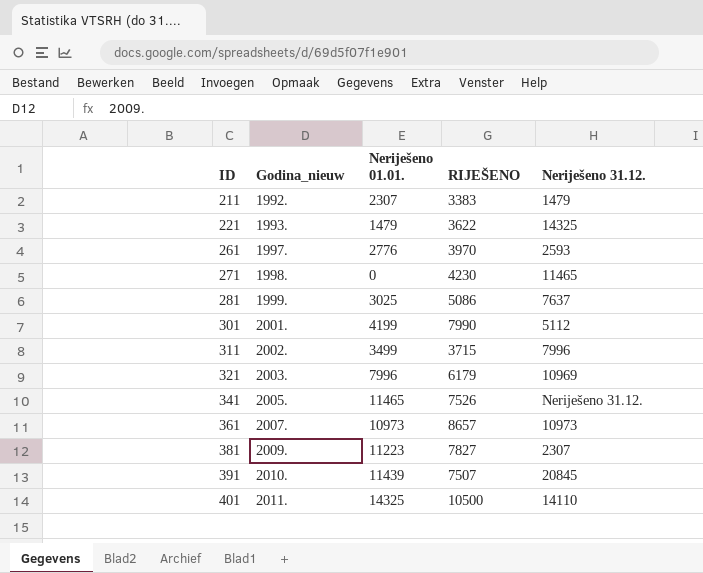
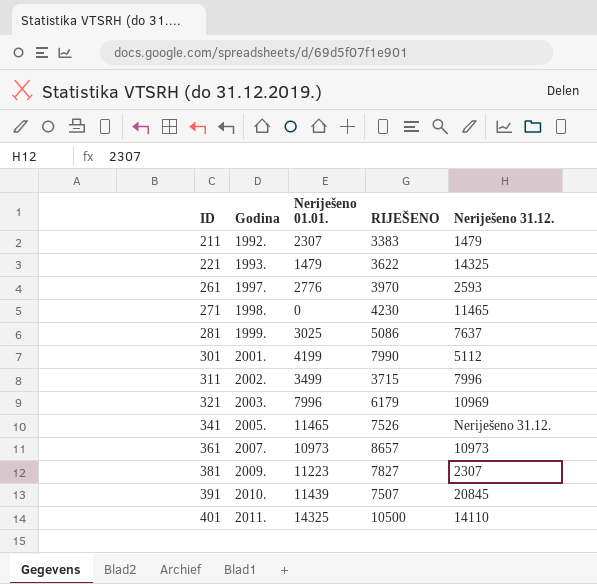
column name: Godina_nieuw -> Godina

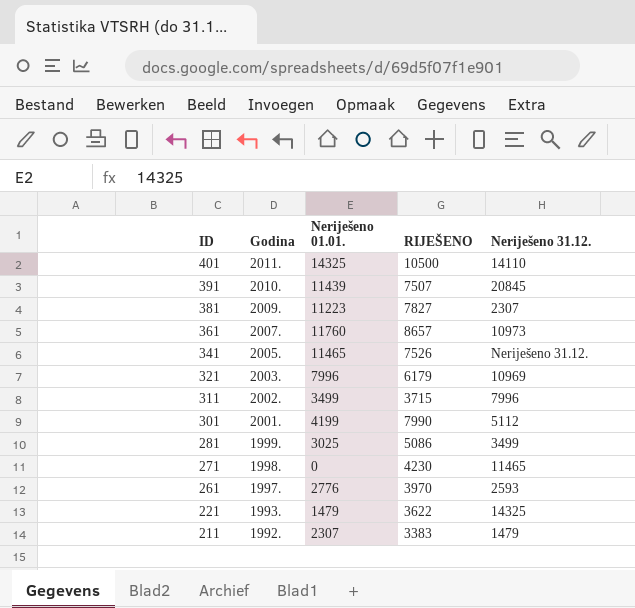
row order: ID ascending -> ID descending
361 | Neriješeno 01.01.: 10973 -> 11760
281 | Neriješeno 31.12.: 7637 -> 3499

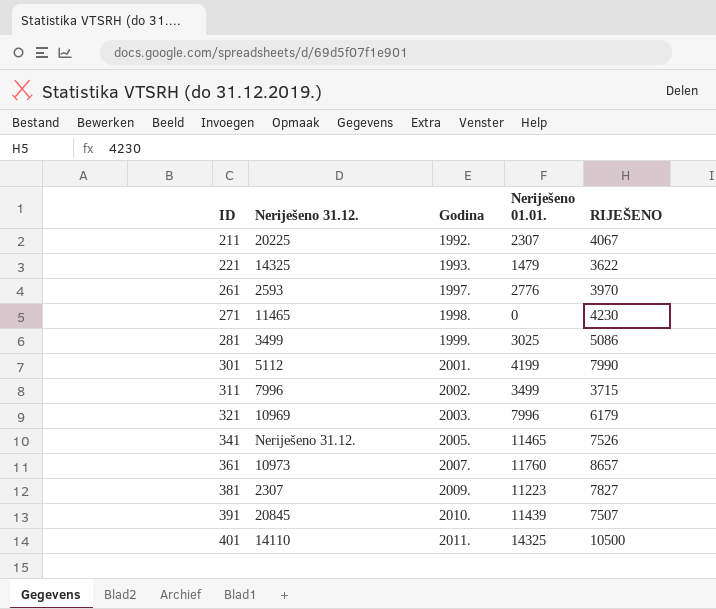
row order: ID descending -> ID ascending
column Neriješeno 31.12. | position: 5 -> 2
211 | Neriješeno 31.12.: 1479 -> 20225
211 | RIJEŠENO: 3383 -> 4067

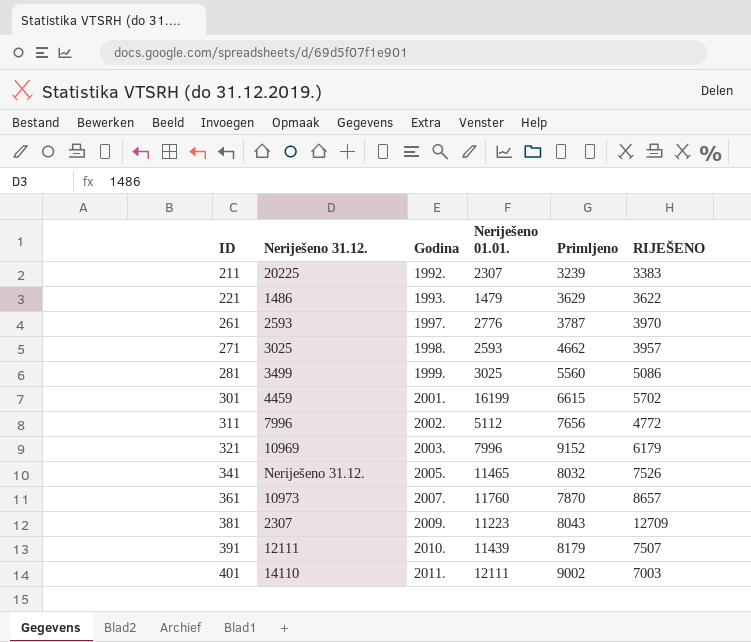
column Primljeno | position: none -> 5
211 | RIJEŠENO: 4067 -> 3383
221 | Neriješeno 31.12.: 14325 -> 1486
271 | Neriješeno 31.12.: 11465 -> 3025
271 | Neriješeno 01.01.: 0 -> 2593
271 | RIJEŠENO: 4230 -> 3957
301 | Neriješeno 31.12.: 5112 -> 4459
301 | Neriješeno 01.01.: 4199 -> 16199
301 | RIJEŠENO: 7990 -> 5702
311 | Neriješeno 01.01.: 3499 -> 5112
311 | RIJEŠENO: 3715 -> 4772
381 | RIJEŠENO: 7827 -> 12709
391 | Neriješeno 31.12.: 20845 -> 12111
401 | Neriješeno 01.01.: 14325 -> 12111
401 | RIJEŠENO: 10500 -> 7003

